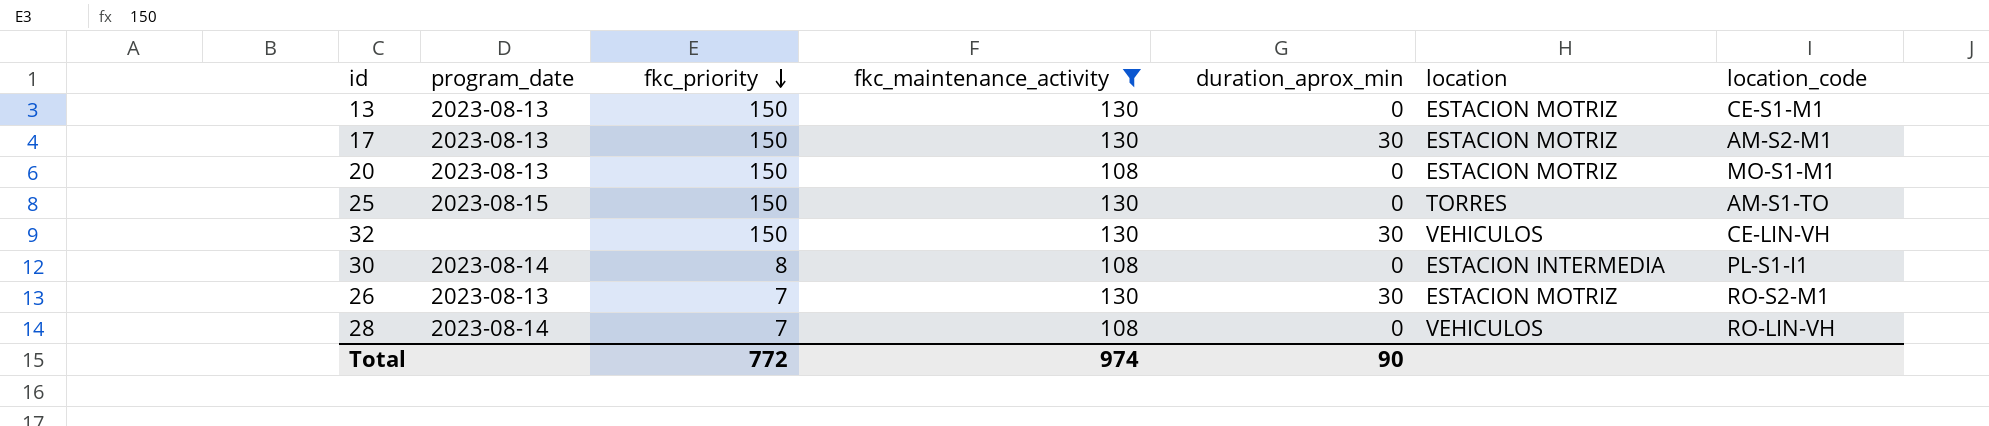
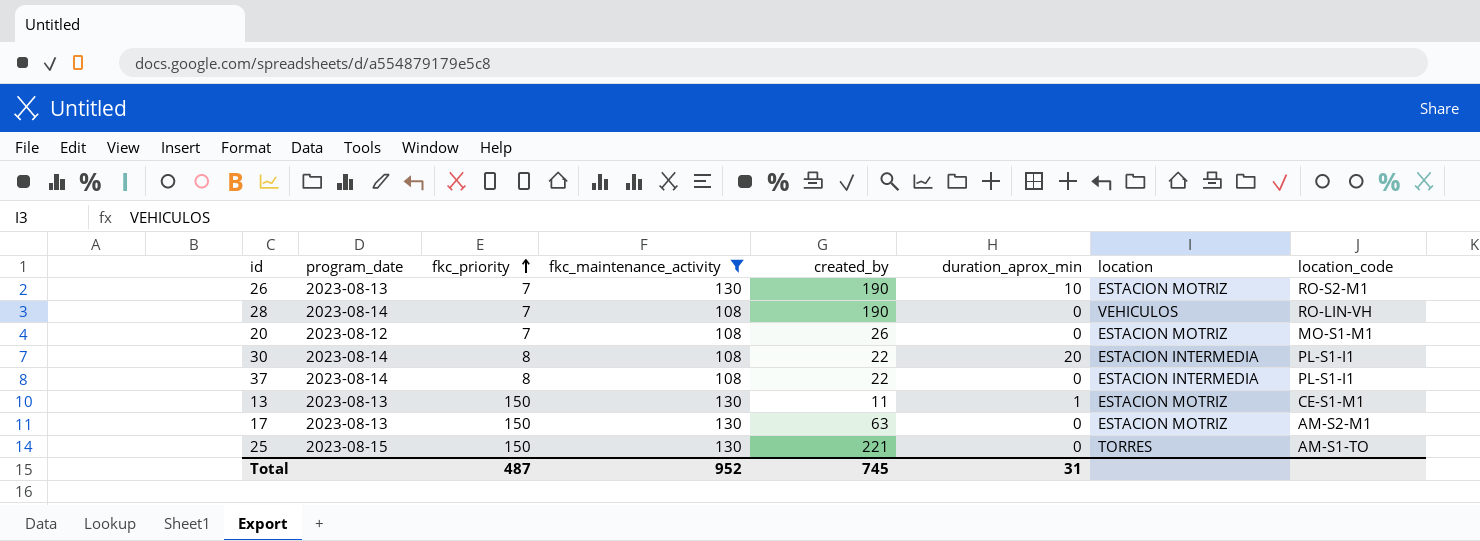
row order: fkc_priority descending -> fkc_priority ascending
column created_by | position: none -> 5
row 32: none | 150 | 130 | 30 | VEHICULOS | CE-LIN-VH -> none
26 | duration_aprox_min: 30 -> 10
20 | program_date: 2023-08-13 -> 2023-08-12
20 | fkc_priority: 150 -> 7
30 | duration_aprox_min: 0 -> 20
row 37: none -> 2023-08-14 | 8 | 108 | 22 | 0 | ESTACION INTERMEDIA | PL-S1-I1
13 | duration_aprox_min: 0 -> 1
17 | duration_aprox_min: 30 -> 0
Total | fkc_priority: 772 -> 487
Total | fkc_maintenance_activity: 974 -> 952
Total | duration_aprox_min: 90 -> 31

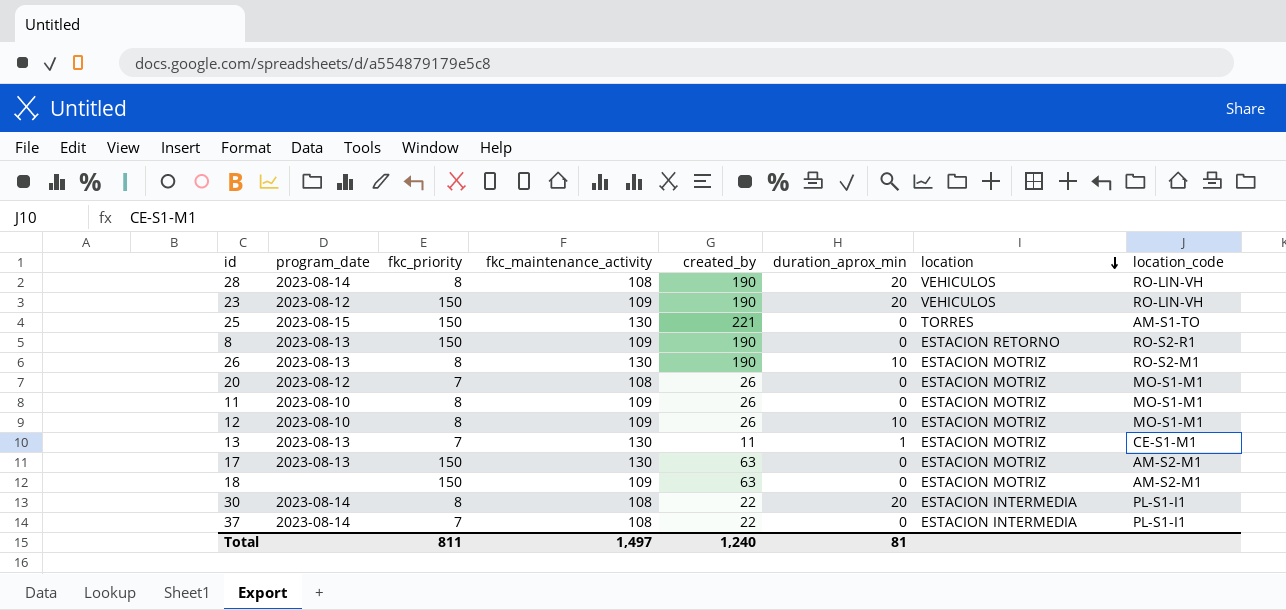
filter: fkc_maintenance_activity != 109 -> none
row order: fkc_priority ascending -> location descending
28 | fkc_priority: 7 -> 8
28 | duration_aprox_min: 0 -> 20
26 | fkc_priority: 7 -> 8
13 | fkc_priority: 150 -> 7
37 | fkc_priority: 8 -> 7
Total | fkc_priority: 487 -> 811
Total | fkc_maintenance_activity: 952 -> 1,497
Total | created_by: 745 -> 1,240
Total | duration_aprox_min: 31 -> 81

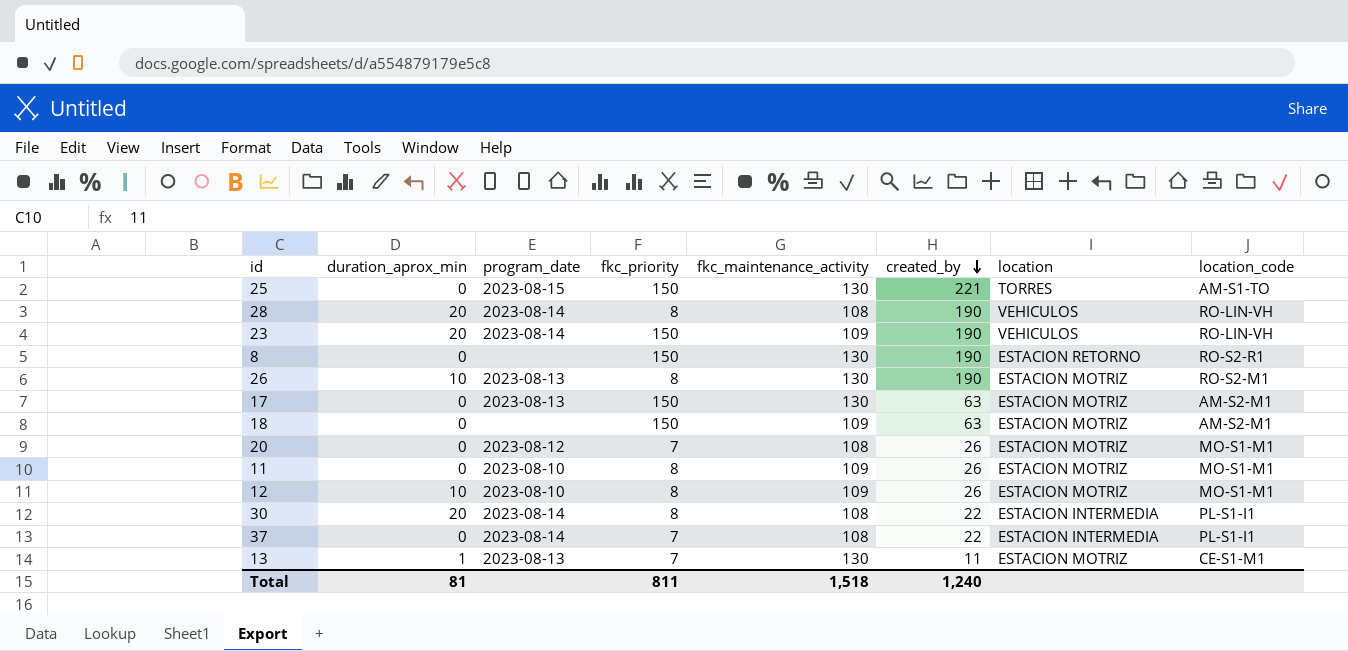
row order: location descending -> created_by descending
column duration_aprox_min | position: 6 -> 2
23 | program_date: 2023-08-12 -> 2023-08-14
8 | program_date: 2023-08-13 -> none
8 | fkc_maintenance_activity: 109 -> 130
Total | fkc_maintenance_activity: 1,497 -> 1,518

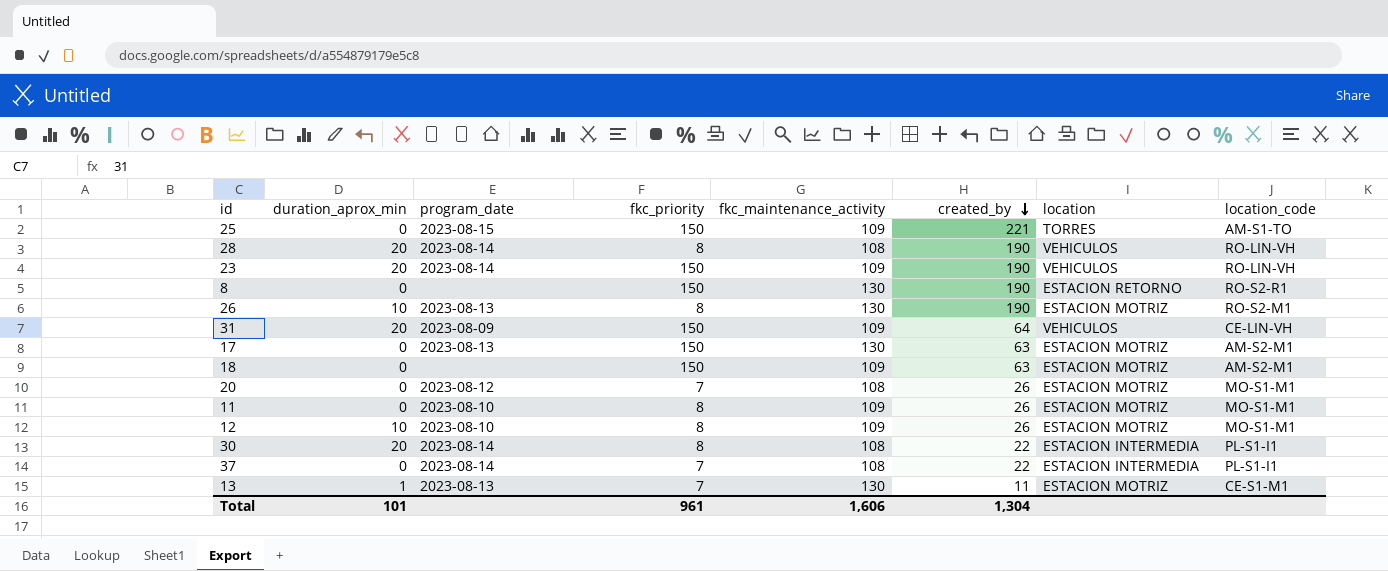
25 | fkc_maintenance_activity: 130 -> 109
row 31: none -> 20 | 2023-08-09 | 150 | 109 | 64 | VEHICULOS | CE-LIN-VH
Total | duration_aprox_min: 81 -> 101
Total | fkc_priority: 811 -> 961
Total | fkc_maintenance_activity: 1,518 -> 1,606
Total | created_by: 1,240 -> 1,304

